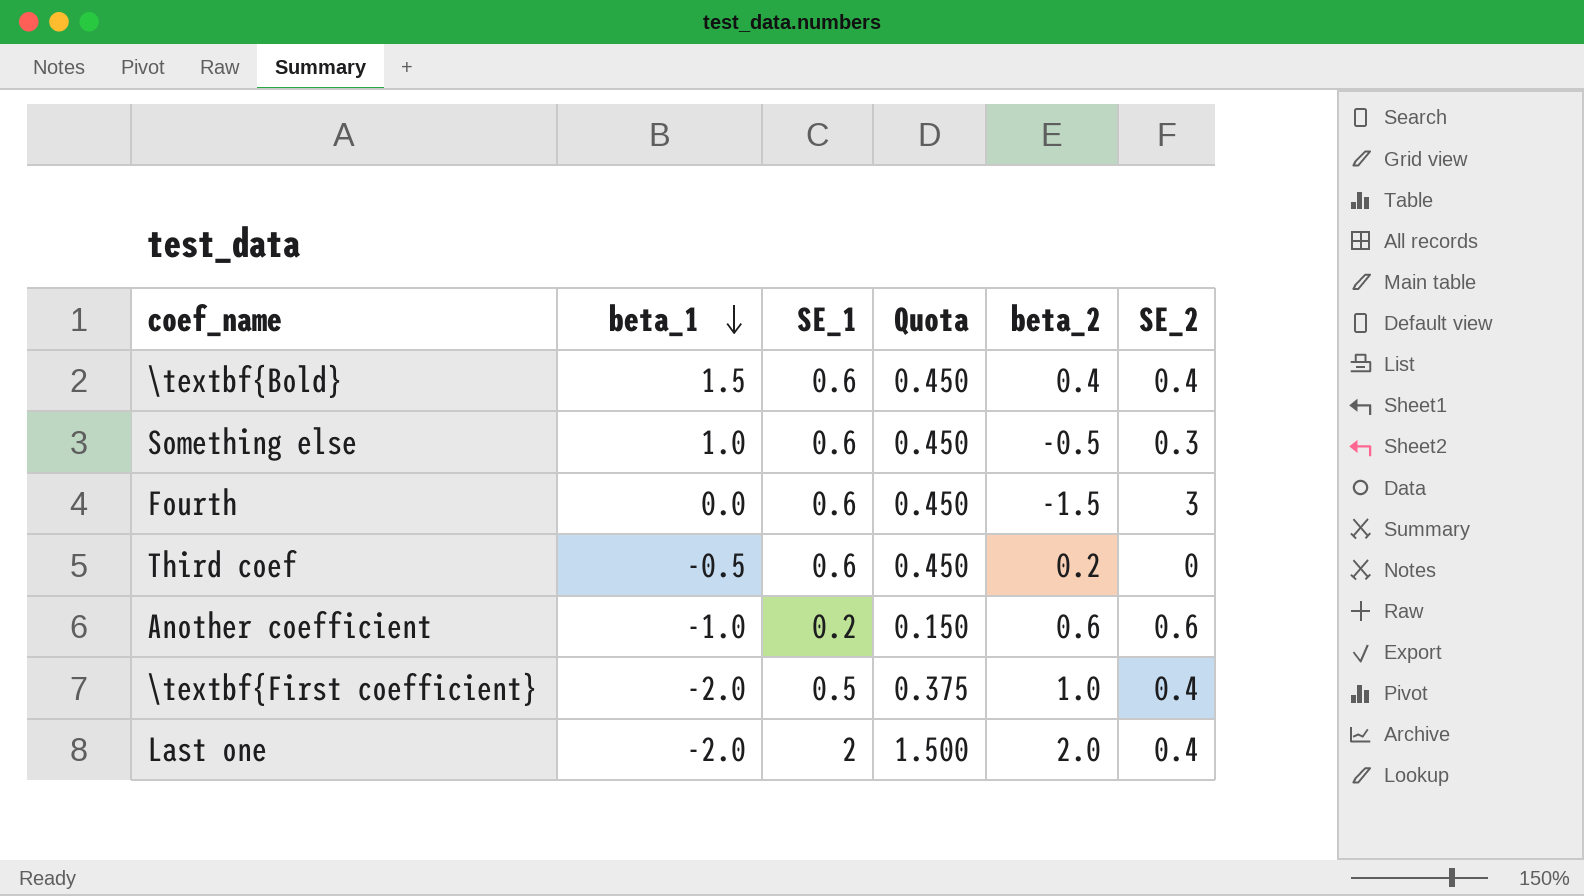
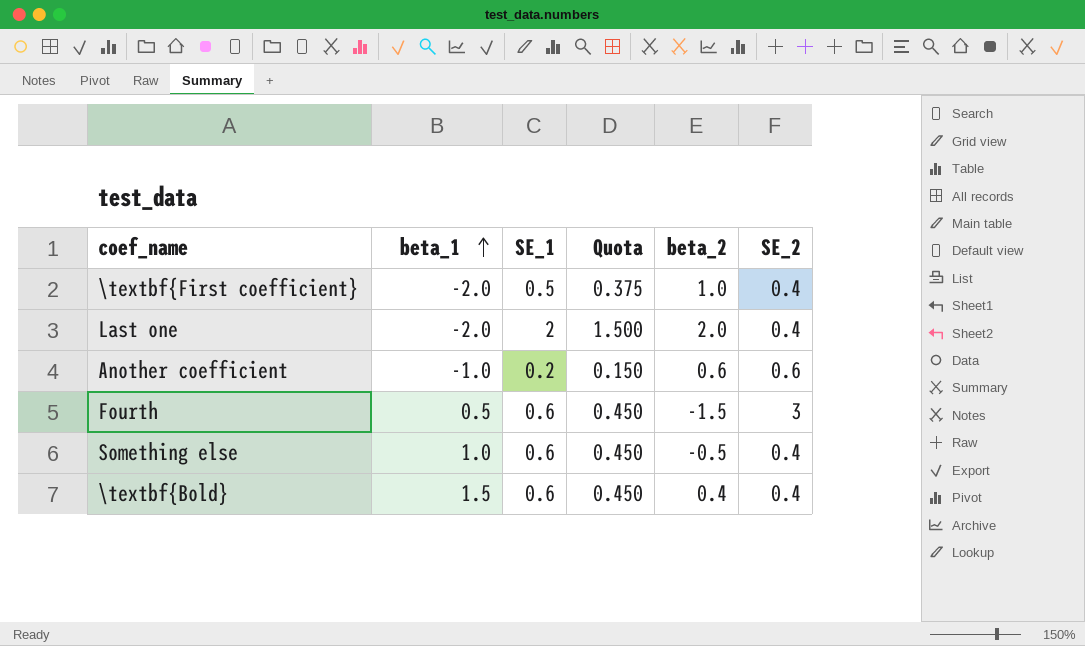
row order: beta_1 descending -> beta_1 ascending
row Third coef: -0.5 | 0.6 | 0.450 | 0.2 | 0 -> none
Fourth | beta_1: 0.0 -> 0.5
Something else | SE_2: 0.3 -> 0.4

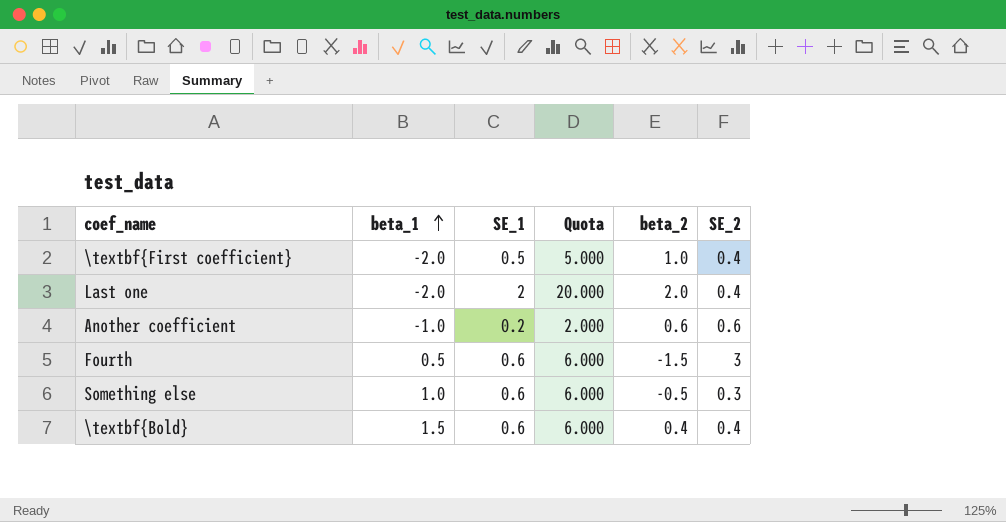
column Quota | formula: [SE_1] * 0.75 -> [SE_1] * 10
Something else | SE_2: 0.4 -> 0.3

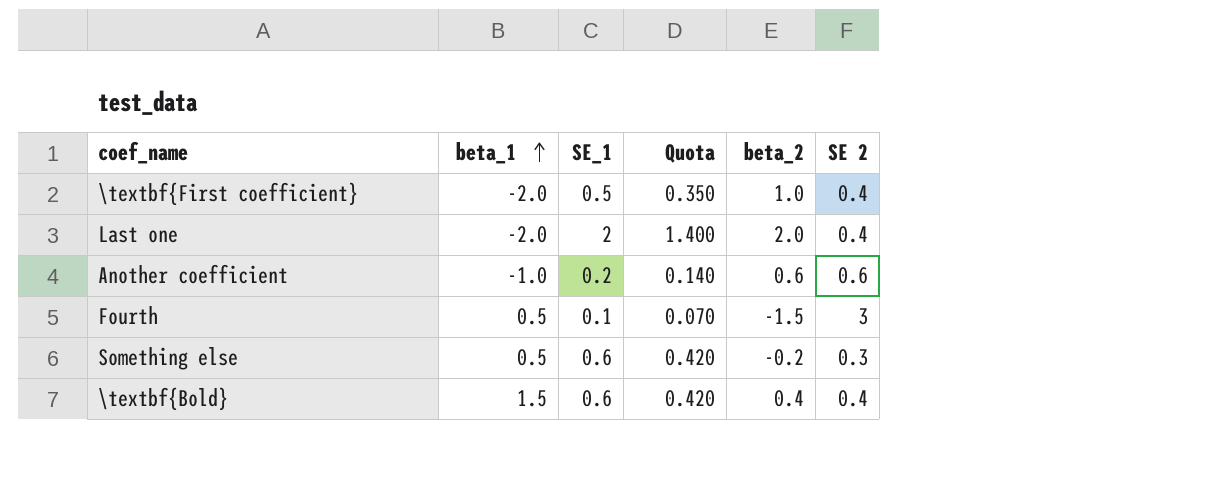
column Quota | formula: [SE_1] * 10 -> [SE_1] * 0.7
column name: SE_2 -> SE 2
Fourth | SE_1: 0.6 -> 0.1
Something else | beta_1: 1.0 -> 0.5
Something else | beta_2: -0.5 -> -0.2

